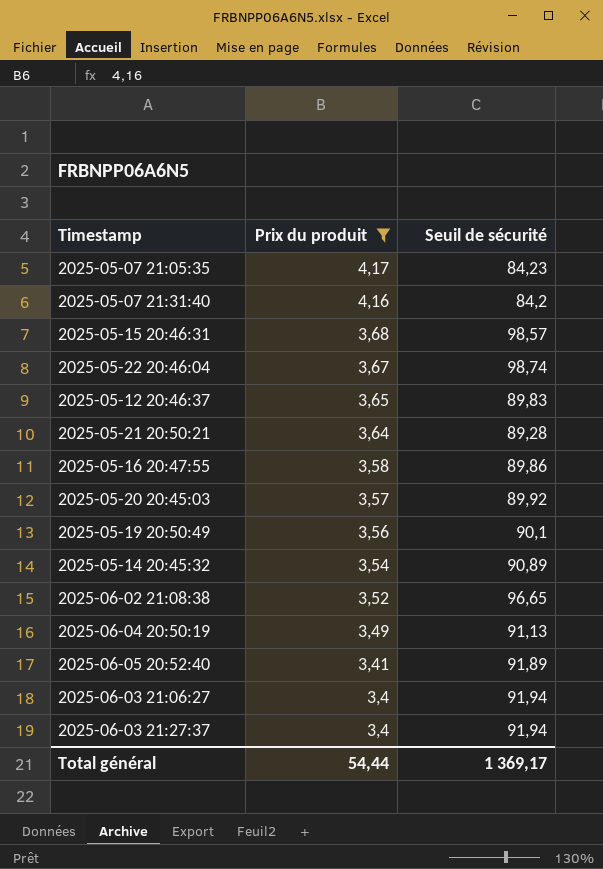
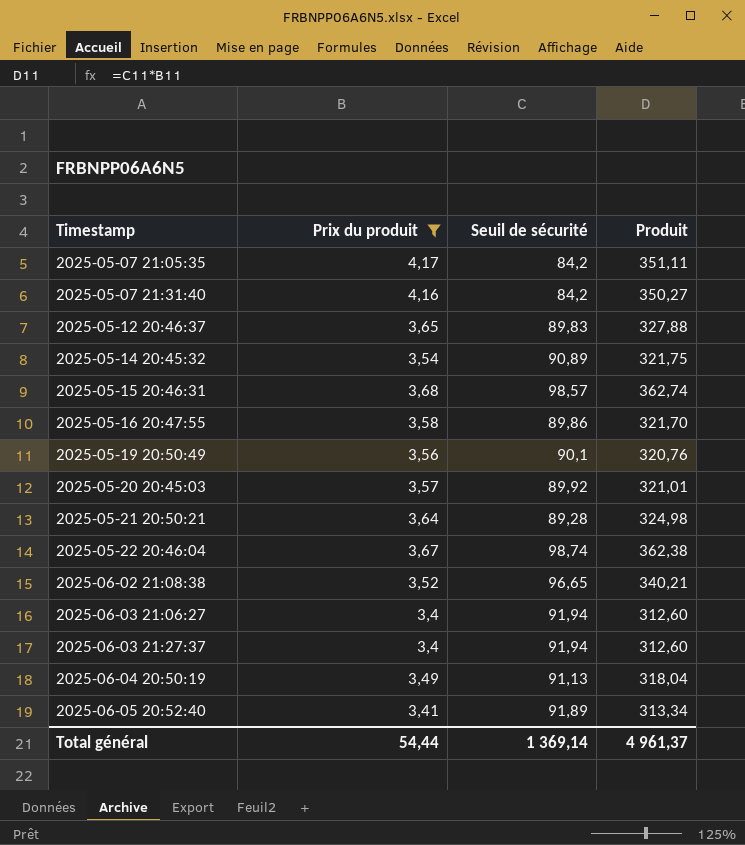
row order: Prix du produit descending -> Timestamp ascending
column Produit | formula: none -> [Prix du produit] * [Seuil de sécurité]
2025-05-07 21:05:35 | Seuil de sécurité: 84,23 -> 84,2
Total général | Seuil de sécurité: 1 369,17 -> 1 369,14

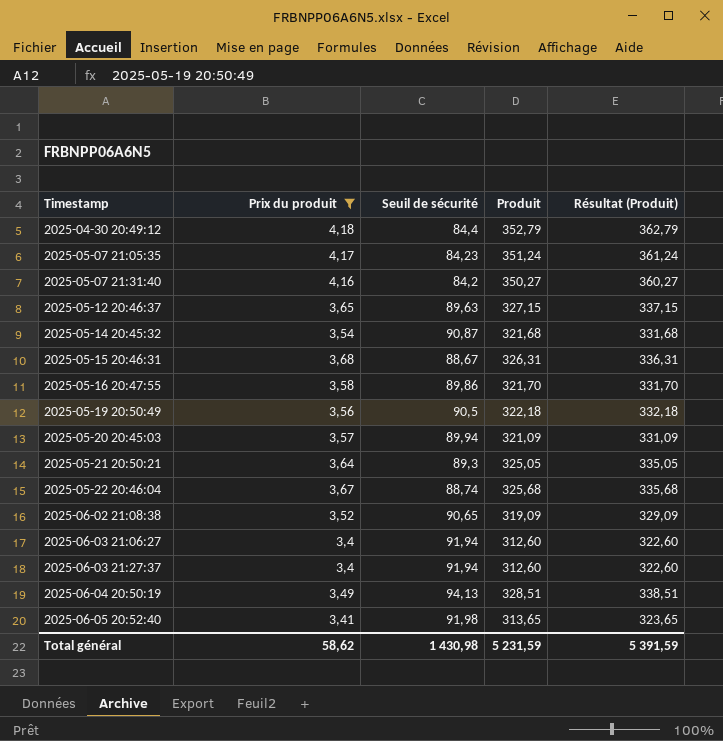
column Résultat (Produit) | formula: none -> [Produit] + 10
row 2025-04-30 20:49:12: none -> 4,18 | 84,4 | 352,79 | 362,79
2025-05-07 21:05:35 | Seuil de sécurité: 84,2 -> 84,23
2025-05-07 21:05:35 | Produit: 351,11 -> 351,24
2025-05-12 20:46:37 | Seuil de sécurité: 89,83 -> 89,63
2025-05-12 20:46:37 | Produit: 327,88 -> 327,15
2025-05-14 20:45:32 | Seuil de sécurité: 90,89 -> 90,87
2025-05-14 20:45:32 | Produit: 321,75 -> 321,68
2025-05-15 20:46:31 | Seuil de sécurité: 98,57 -> 88,67
2025-05-15 20:46:31 | Produit: 362,74 -> 326,31
2025-05-19 20:50:49 | Seuil de sécurité: 90,1 -> 90,5
2025-05-19 20:50:49 | Produit: 320,76 -> 322,18
2025-05-20 20:45:03 | Seuil de sécurité: 89,92 -> 89,94
2025-05-20 20:45:03 | Produit: 321,01 -> 321,09
2025-05-21 20:50:21 | Seuil de sécurité: 89,28 -> 89,3
2025-05-21 20:50:21 | Produit: 324,98 -> 325,05
2025-05-22 20:46:04 | Seuil de sécurité: 98,74 -> 88,74
2025-05-22 20:46:04 | Produit: 362,38 -> 325,68
2025-06-02 21:08:38 | Seuil de sécurité: 96,65 -> 90,65
2025-06-02 21:08:38 | Produit: 340,21 -> 319,09
2025-06-04 20:50:19 | Seuil de sécurité: 91,13 -> 94,13
2025-06-04 20:50:19 | Produit: 318,04 -> 328,51
2025-06-05 20:52:40 | Seuil de sécurité: 91,89 -> 91,98
2025-06-05 20:52:40 | Produit: 313,34 -> 313,65
Total général | Prix du produit: 54,44 -> 58,62
Total général | Seuil de sécurité: 1 369,14 -> 1 430,98
Total général | Produit: 4 961,37 -> 5 231,59

